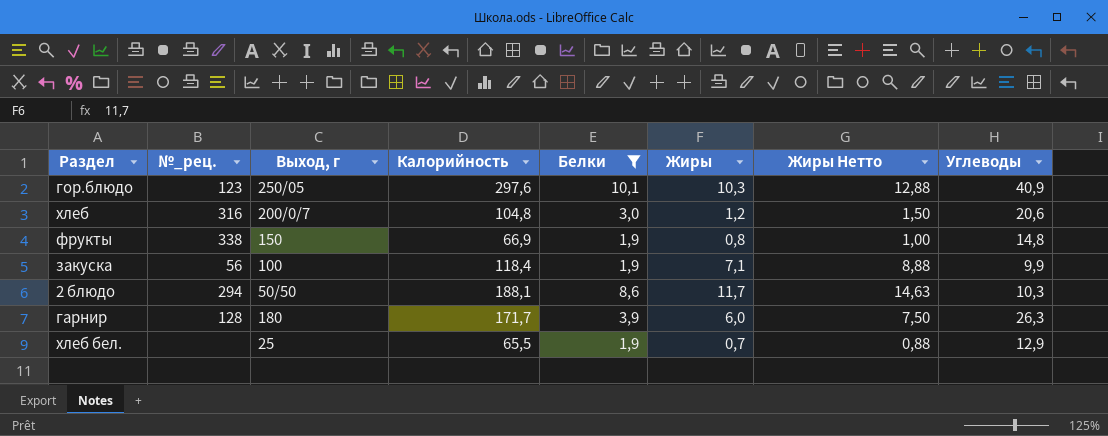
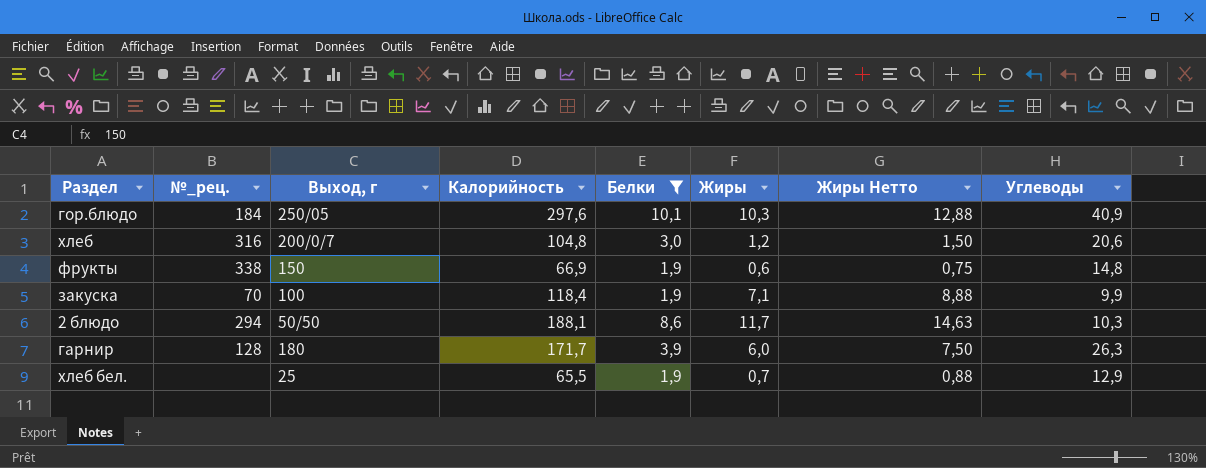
гор.блюдо | №_рец.: 123 -> 184
фрукты | Жиры: 0,8 -> 0,6
фрукты | Жиры Нетто: 1,00 -> 0,75
закуска | №_рец.: 56 -> 70

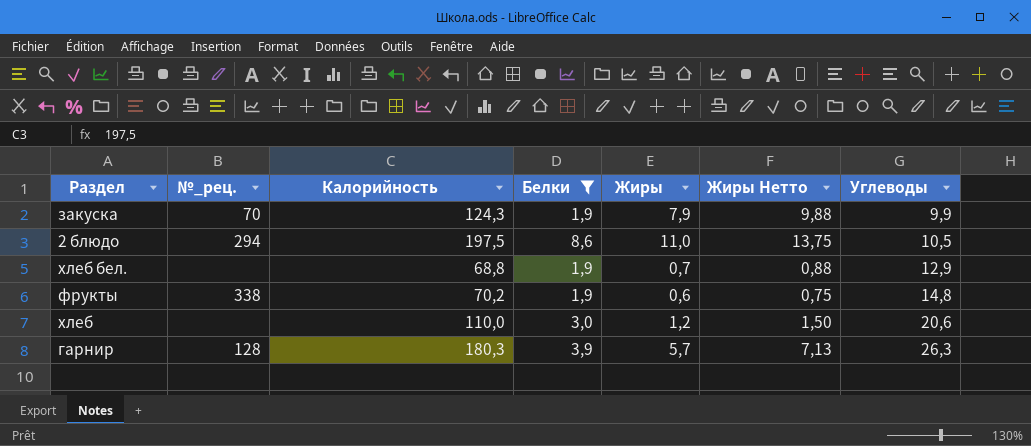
row order: none -> Углеводы ascending
column Выход, г | position: 3 -> none
row гор.блюдо: 184 | 250/05 | 297,6 | 10,1 | 10,3 | 12,88 | 40,9 -> none
закуска | Калорийность: 118,4 -> 124,3
закуска | Жиры: 7,1 -> 7,9
закуска | Жиры Нетто: 8,88 -> 9,88
2 блюдо | Калорийность: 188,1 -> 197,5
2 блюдо | Жиры: 11,7 -> 11,0
2 блюдо | Жиры Нетто: 14,63 -> 13,75
2 блюдо | Углеводы: 10,3 -> 10,5
хлеб бел. | Калорийность: 65,5 -> 68,8
фрукты | Калорийность: 66,9 -> 70,2
хлеб | №_рец.: 316 -> none
хлеб | Калорийность: 104,8 -> 110,0
гарнир | Калорийность: 171,7 -> 180,3
гарнир | Жиры: 6,0 -> 5,7
гарнир | Жиры Нетто: 7,50 -> 7,13

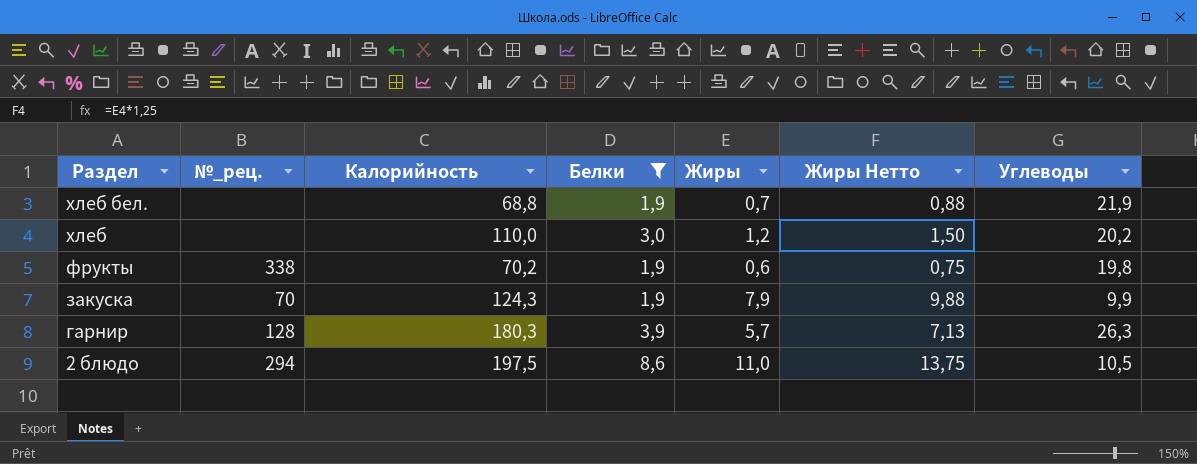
row order: Углеводы ascending -> Раздел descending
хлеб бел. | Углеводы: 12,9 -> 21,9
хлеб | Углеводы: 20,6 -> 20,2
фрукты | Углеводы: 14,8 -> 19,8

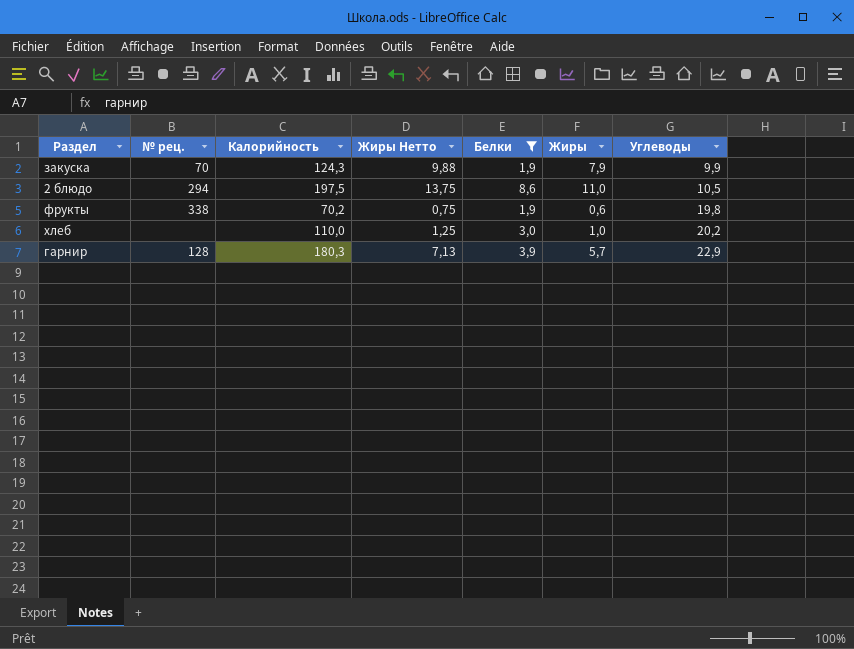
row order: Раздел descending -> Углеводы ascending
column name: №_рец. -> № рец.
column Жиры Нетто | position: 6 -> 4
row хлеб бел.: none | 68,8 | 1,9 | 0,7 | 0,88 | 21,9 -> none
хлеб | Жиры Нетто: 1,50 -> 1,25
хлеб | Жиры: 1,2 -> 1,0
гарнир | Углеводы: 26,3 -> 22,9

